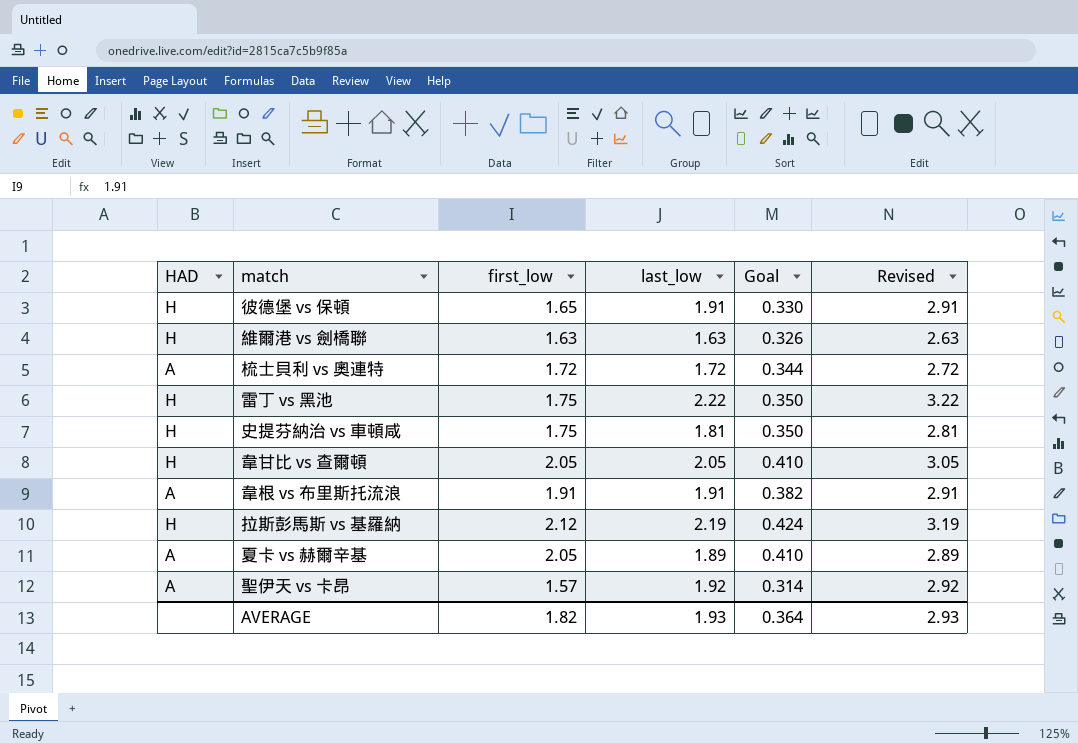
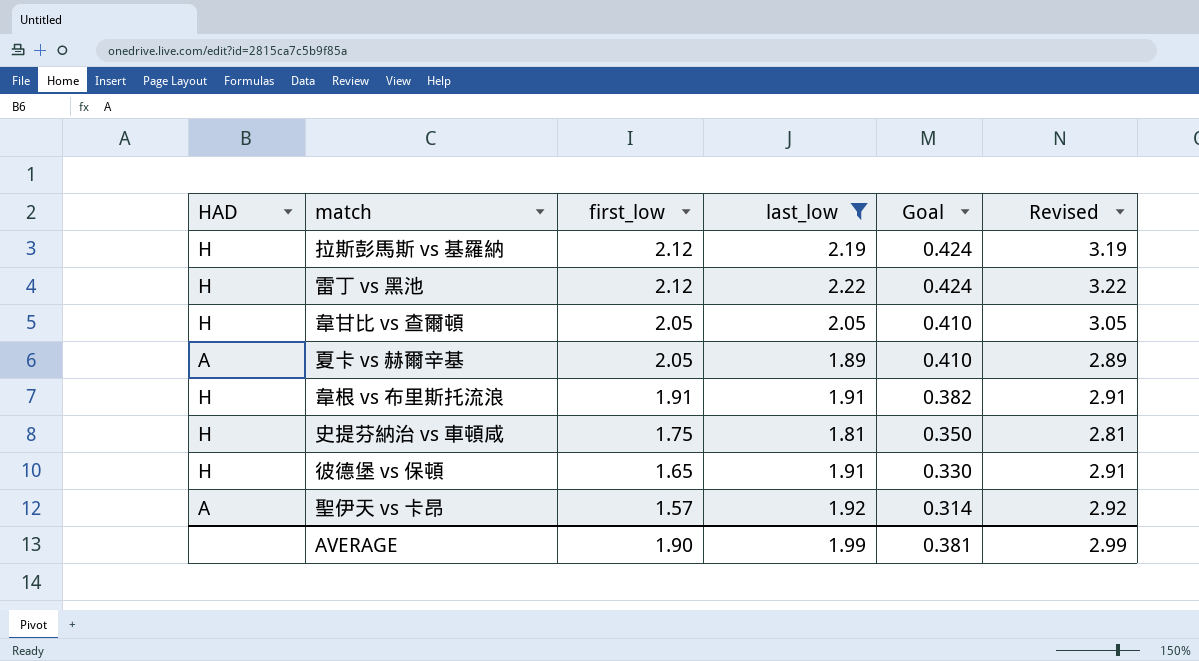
filter: none -> last_low >= 1.81
row order: none -> first_low descending
雷丁 vs 黑池 | first_low: 1.75 -> 2.12
雷丁 vs 黑池 | Goal: 0.350 -> 0.424
韋根 vs 布里斯托流浪 | HAD: A -> H
AVERAGE | first_low: 1.82 -> 1.90
AVERAGE | last_low: 1.93 -> 1.99
AVERAGE | Goal: 0.364 -> 0.381
AVERAGE | Revised: 2.93 -> 2.99

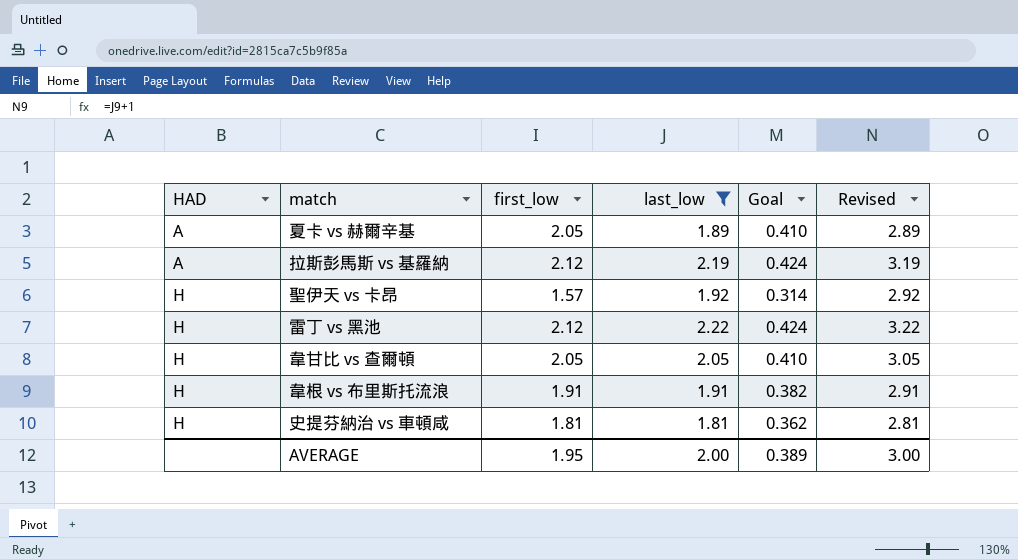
row order: first_low descending -> HAD ascending
row 彼德堡 vs 保頓: H | 1.65 | 1.91 | 0.330 | 2.91 -> none
拉斯彭馬斯 vs 基羅納 | HAD: H -> A
聖伊天 vs 卡昂 | HAD: A -> H
史提芬納治 vs 車頓咸 | first_low: 1.75 -> 1.81
史提芬納治 vs 車頓咸 | Goal: 0.350 -> 0.362
AVERAGE | first_low: 1.90 -> 1.95
AVERAGE | last_low: 1.99 -> 2.00
AVERAGE | Goal: 0.381 -> 0.389
AVERAGE | Revised: 2.99 -> 3.00

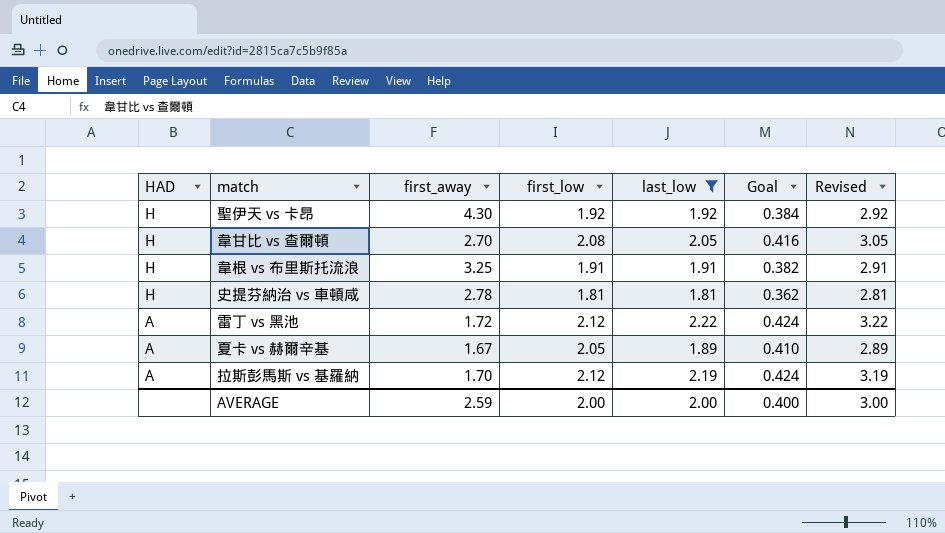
row order: HAD ascending -> HAD descending
column first_away | position: none -> 3
聖伊天 vs 卡昂 | first_low: 1.57 -> 1.92
聖伊天 vs 卡昂 | Goal: 0.314 -> 0.384
韋甘比 vs 查爾頓 | first_low: 2.05 -> 2.08
韋甘比 vs 查爾頓 | Goal: 0.410 -> 0.416
雷丁 vs 黑池 | HAD: H -> A
AVERAGE | first_low: 1.95 -> 2.00
AVERAGE | Goal: 0.389 -> 0.400

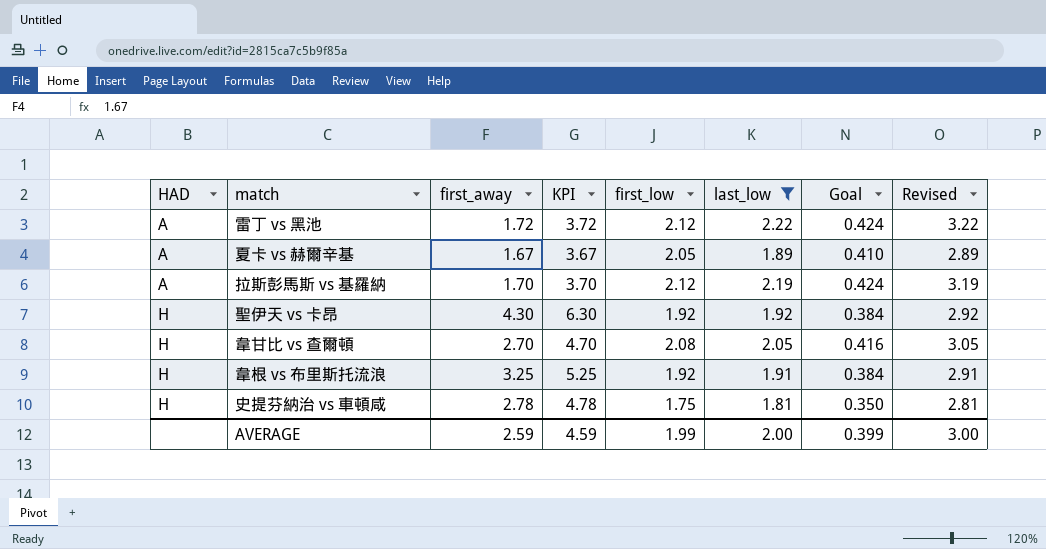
row order: HAD descending -> HAD ascending
column KPI | formula: none -> [first_away] + 2
韋根 vs 布里斯托流浪 | first_low: 1.91 -> 1.92
韋根 vs 布里斯托流浪 | Goal: 0.382 -> 0.384
史提芬納治 vs 車頓咸 | first_low: 1.81 -> 1.75
史提芬納治 vs 車頓咸 | Goal: 0.362 -> 0.350
AVERAGE | first_low: 2.00 -> 1.99
AVERAGE | Goal: 0.400 -> 0.399

